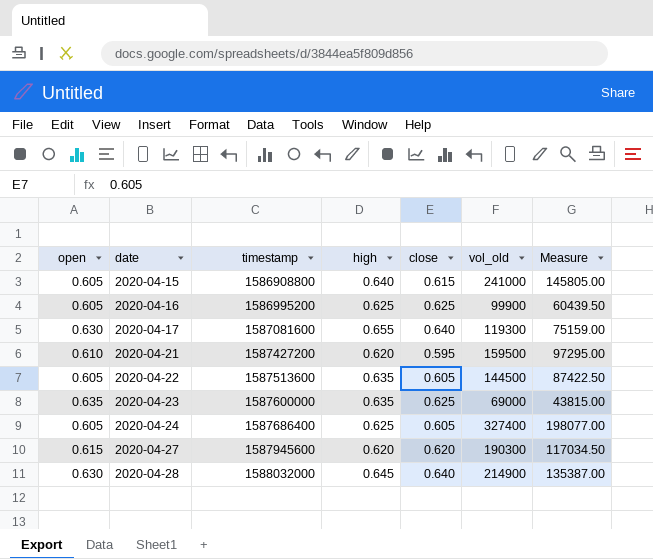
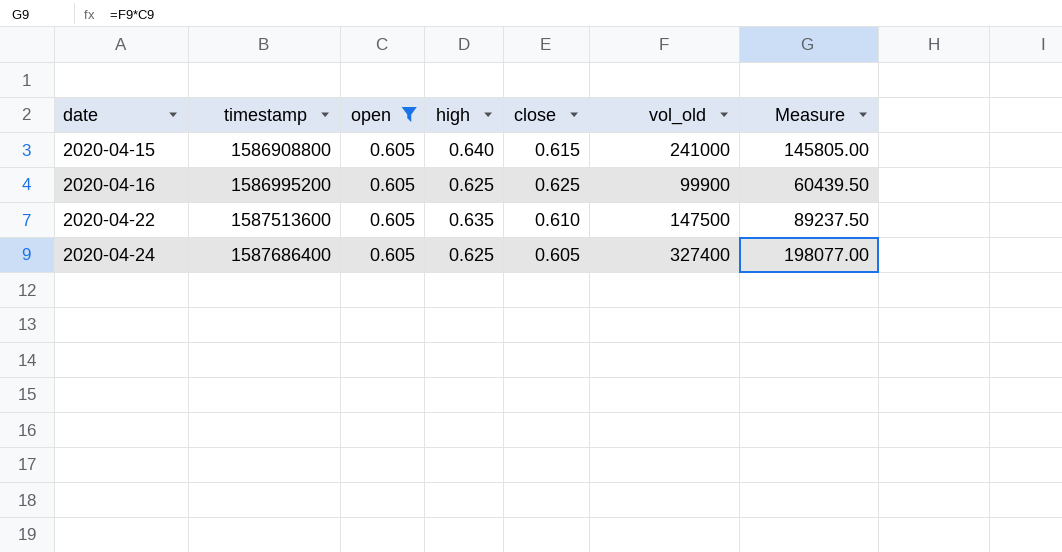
filter: none -> open = 0.605
column open | position: 1 -> 3
2020-04-22 | close: 0.605 -> 0.610
2020-04-22 | vol_old: 144500 -> 147500
2020-04-22 | Measure: 87422.50 -> 89237.50

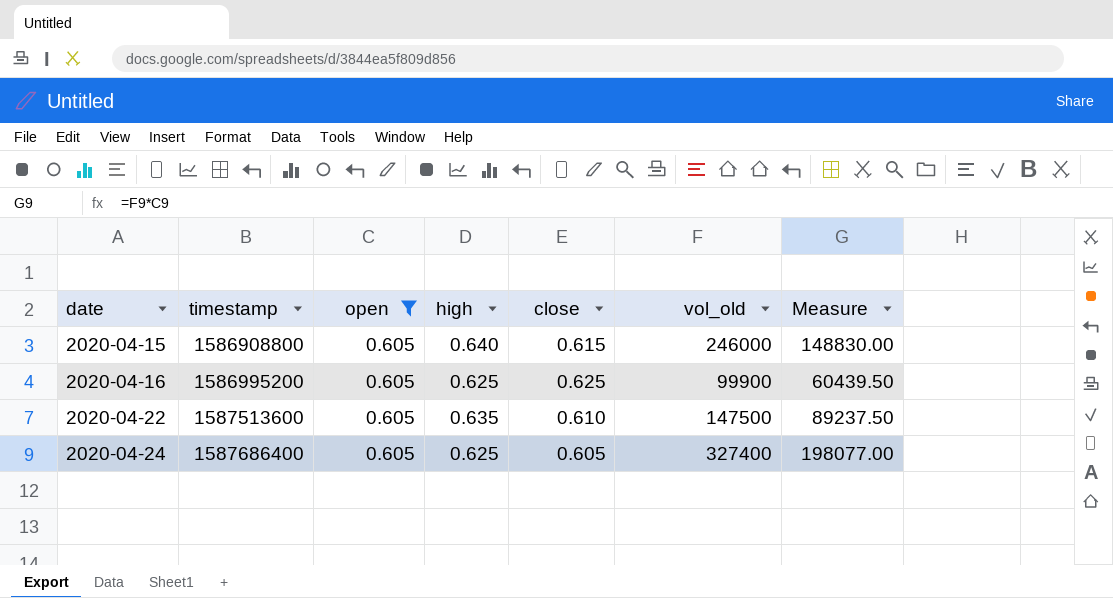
2020-04-15 | vol_old: 241000 -> 246000
2020-04-15 | Measure: 145805.00 -> 148830.00

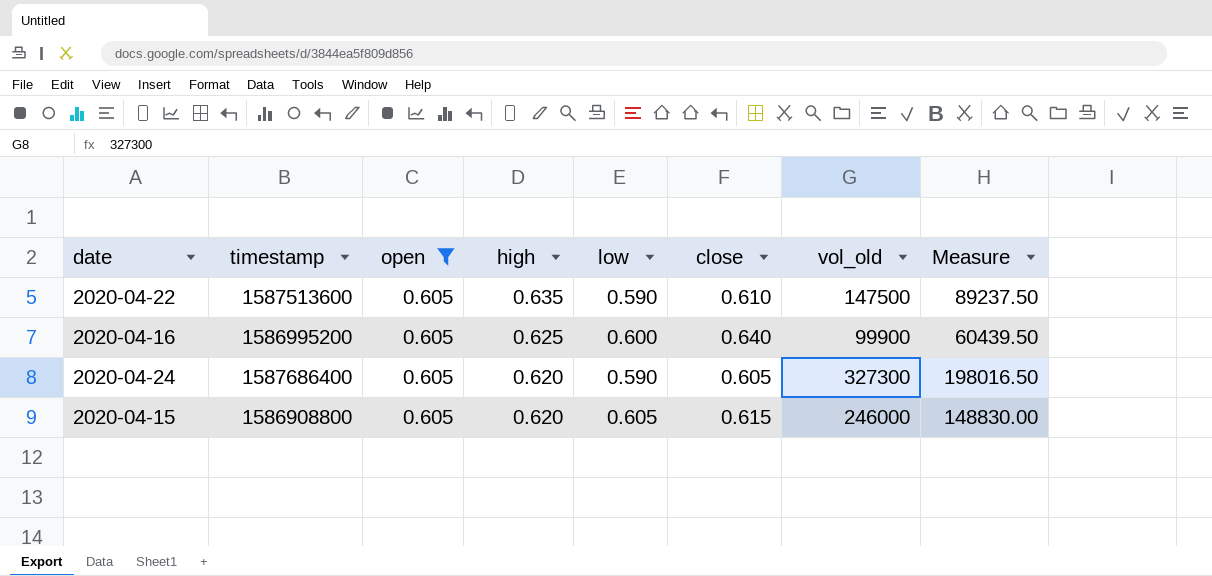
row order: date ascending -> high descending
column low | position: none -> 5
2020-04-16 | close: 0.625 -> 0.640
2020-04-24 | high: 0.625 -> 0.620
2020-04-24 | vol_old: 327400 -> 327300
2020-04-24 | Measure: 198077.00 -> 198016.50
2020-04-15 | high: 0.640 -> 0.620

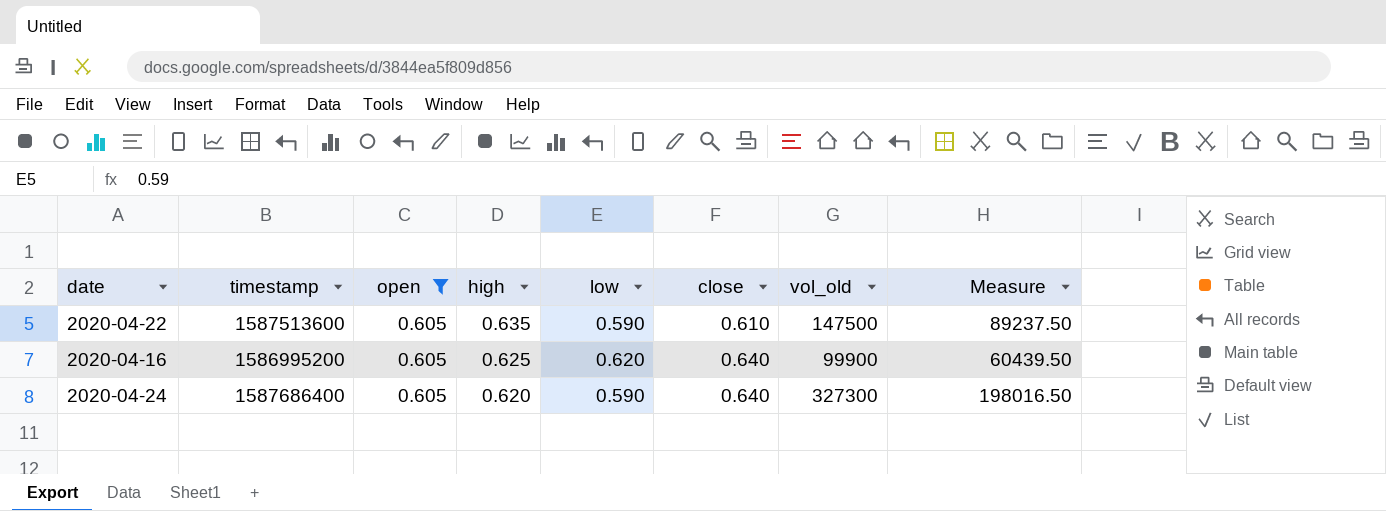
row 2020-04-15: 1586908800 | 0.605 | 0.620 | 0.605 | 0.615 | 246000 | 148830.00 -> none
2020-04-16 | low: 0.600 -> 0.620
2020-04-24 | close: 0.605 -> 0.640

